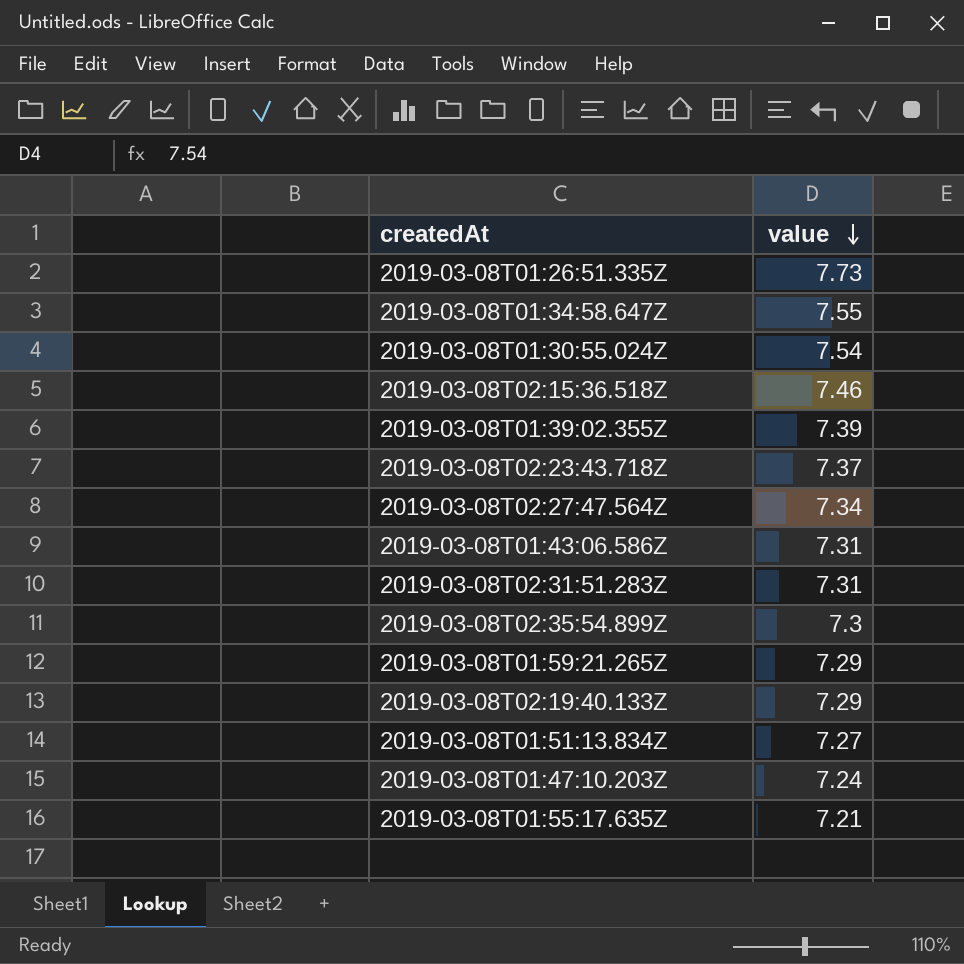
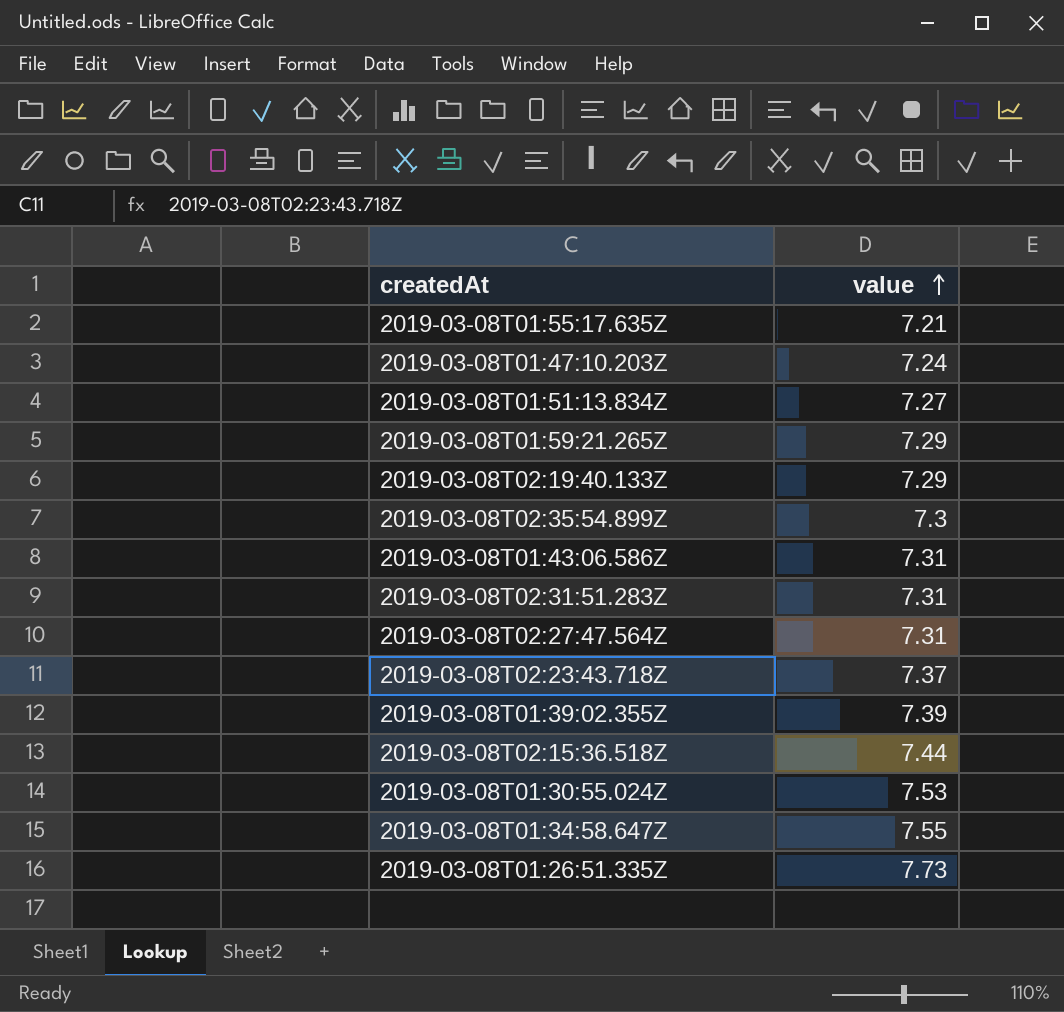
row order: value descending -> value ascending
2019-03-08T02:27:47.564Z | value: 7.34 -> 7.31
2019-03-08T02:15:36.518Z | value: 7.46 -> 7.44
2019-03-08T01:30:55.024Z | value: 7.54 -> 7.53

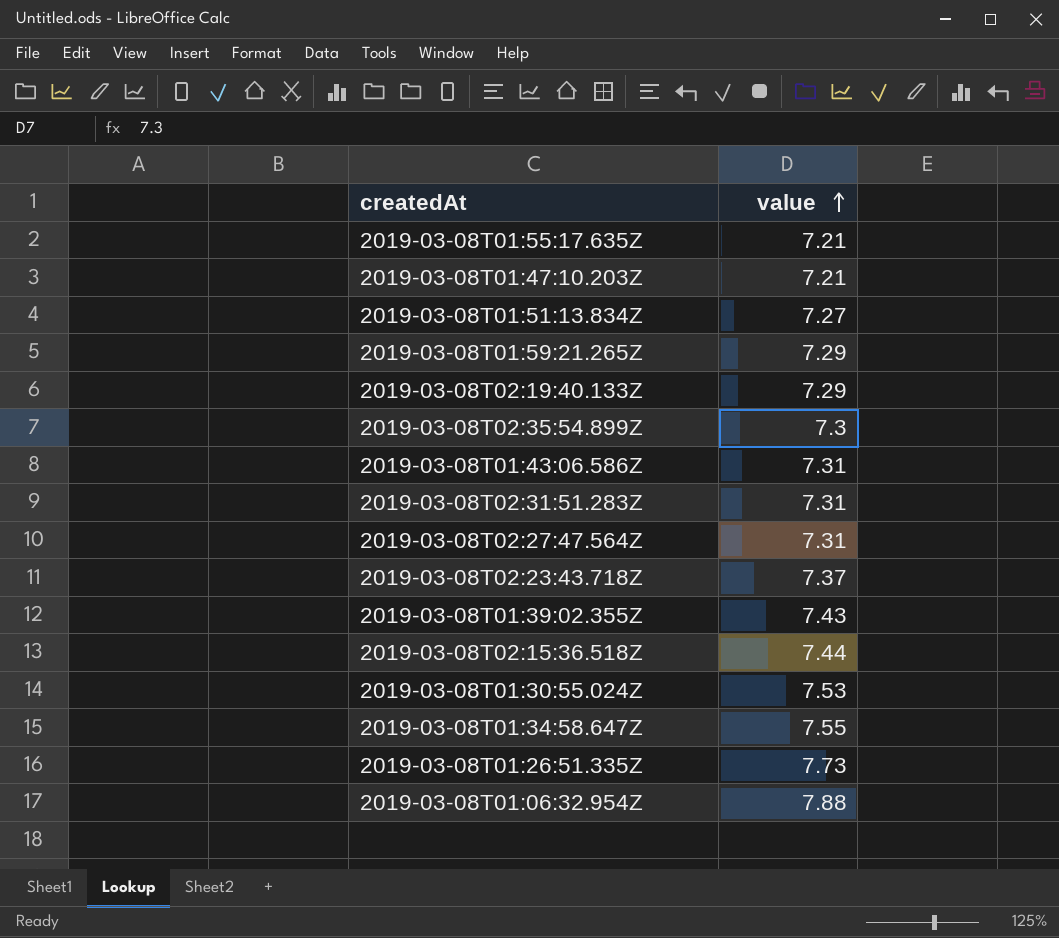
2019-03-08T01:47:10.203Z | value: 7.24 -> 7.21
2019-03-08T01:39:02.355Z | value: 7.39 -> 7.43
row 2019-03-08T01:06:32.954Z: none -> 7.88

